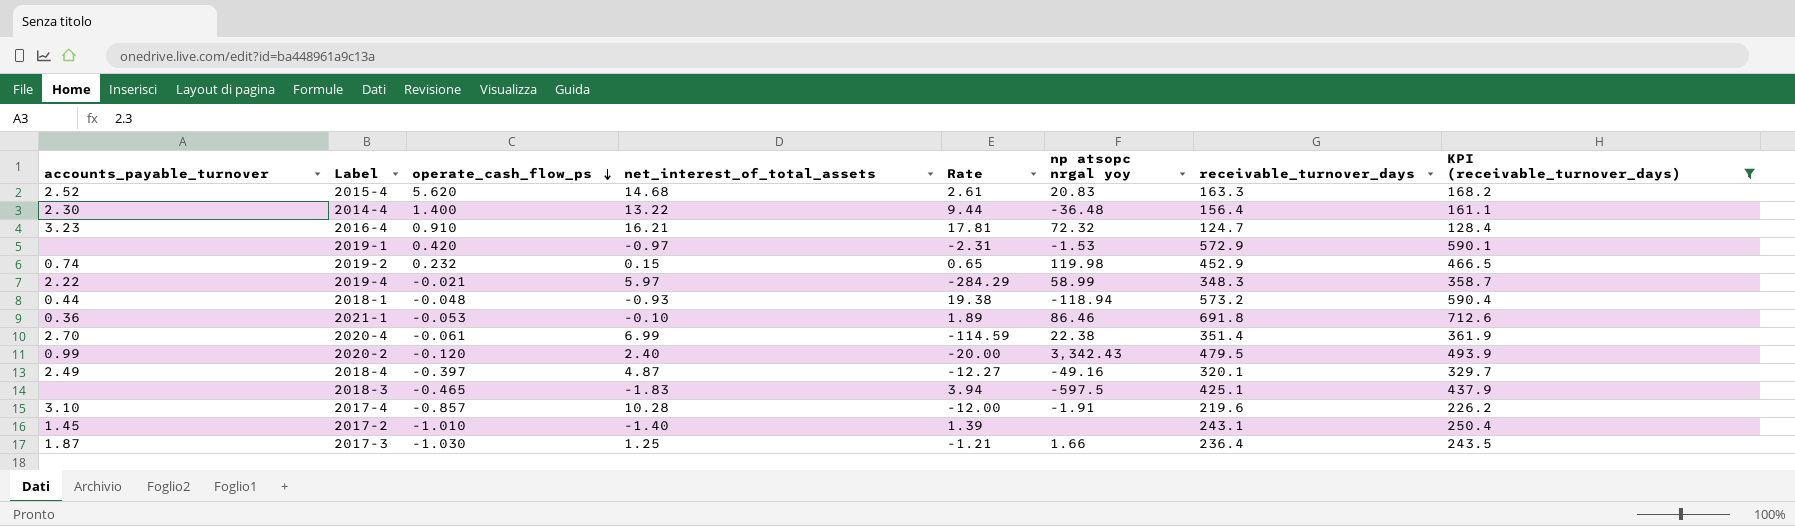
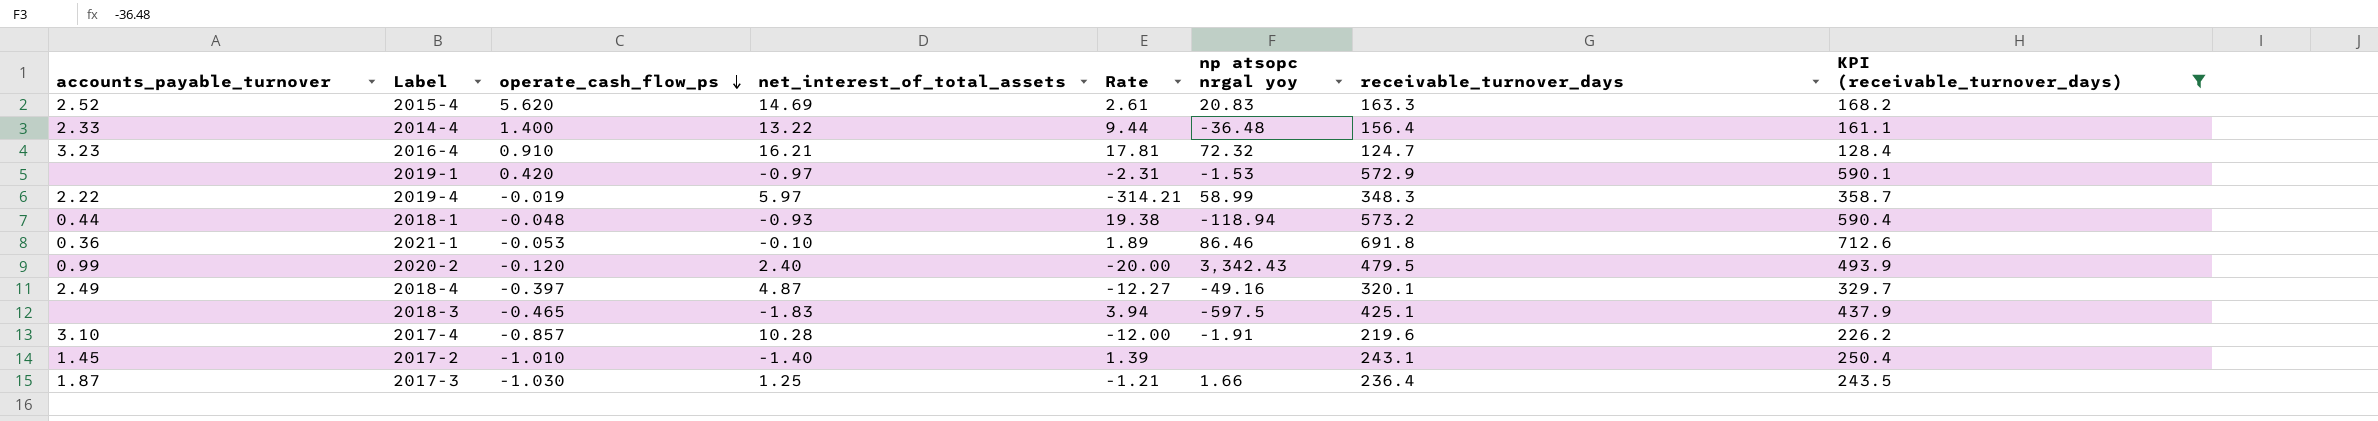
row 2019-2: 0.74 | 0.232 | 0.15 | 0.65 | 119.98 | 452.9 | 466.5 -> none
row 2020-4: 2.70 | -0.061 | 6.99 | -114.59 | 22.38 | 351.4 | 361.9 -> none
2015-4 | net_interest_of_total_assets: 14.68 -> 14.69
2014-4 | accounts_payable_turnover: 2.30 -> 2.33
2019-4 | operate_cash_flow_ps: -0.021 -> -0.019
2019-4 | Rate: -284.29 -> -314.21

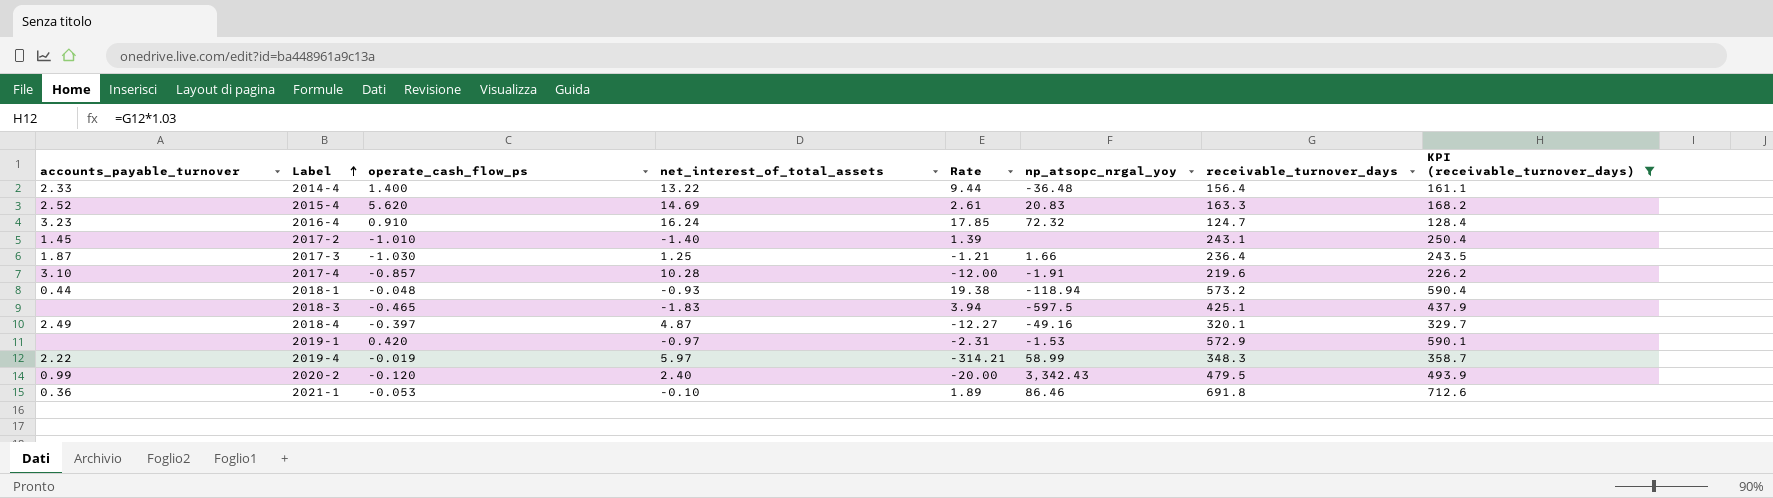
row order: operate_cash_flow_ps descending -> Label ascending
column name: np atsopc nrgal yoy -> np_atsopc_nrgal_yoy
2016-4 | net_interest_of_total_assets: 16.21 -> 16.24
2016-4 | Rate: 17.81 -> 17.85

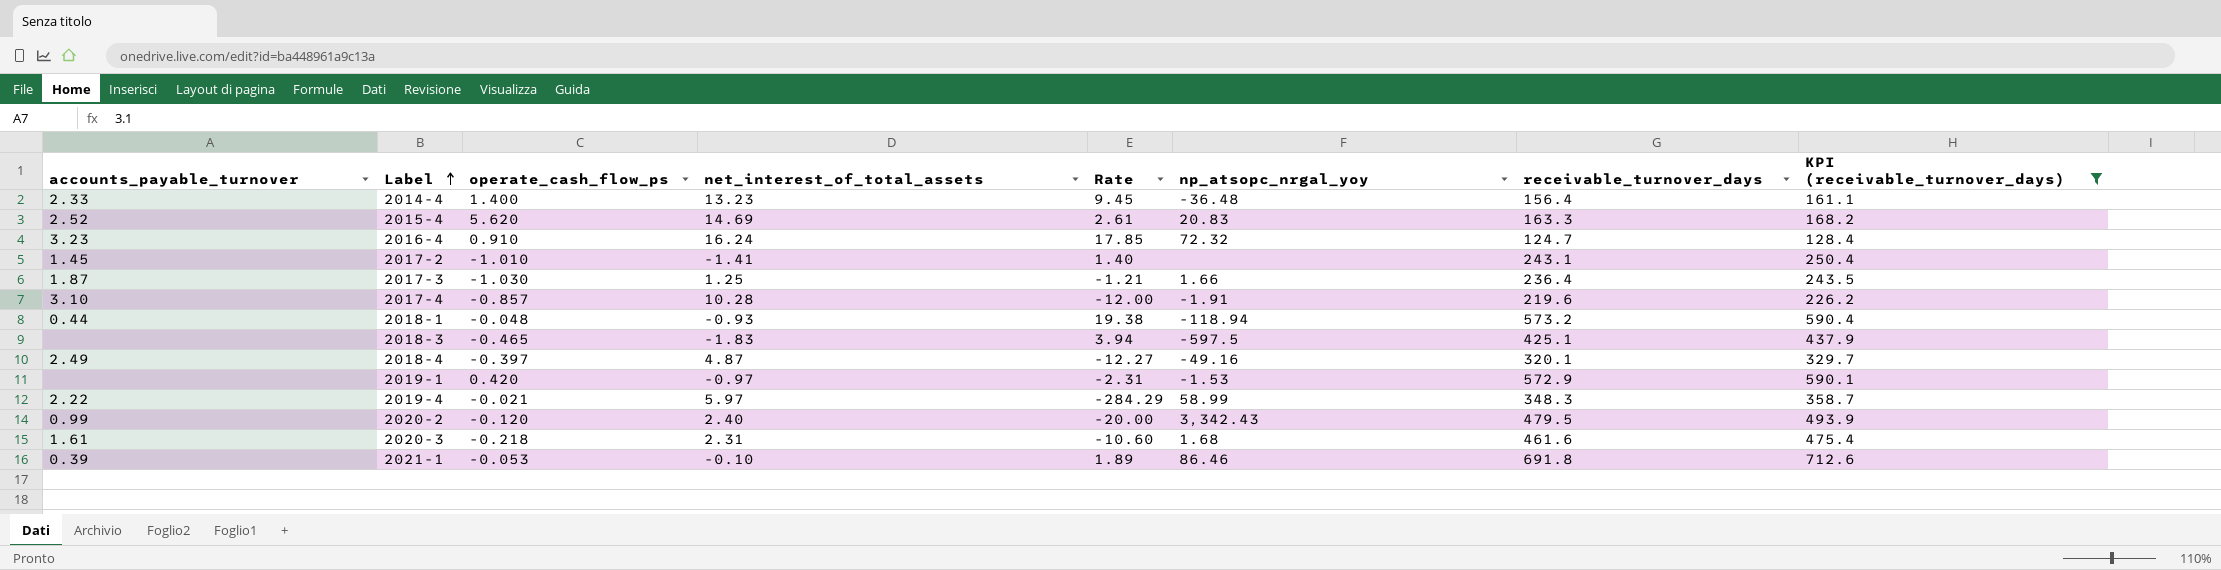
2014-4 | net_interest_of_total_assets: 13.22 -> 13.23
2014-4 | Rate: 9.44 -> 9.45
2017-2 | net_interest_of_total_assets: -1.40 -> -1.41
2017-2 | Rate: 1.39 -> 1.40
2019-4 | operate_cash_flow_ps: -0.019 -> -0.021
2019-4 | Rate: -314.21 -> -284.29
row 2020-3: none -> 1.61 | -0.218 | 2.31 | -10.60 | 1.68 | 461.6 | 475.4
2021-1 | accounts_payable_turnover: 0.36 -> 0.39

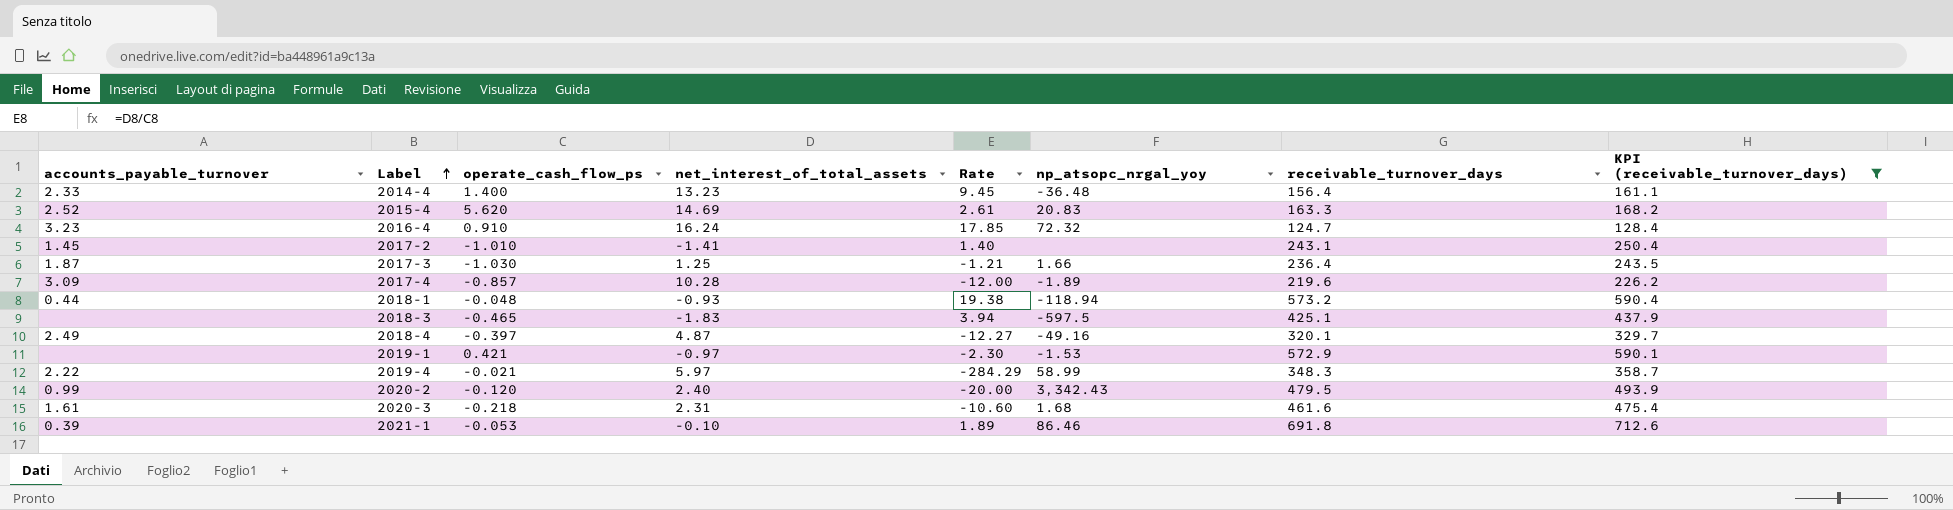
2017-4 | accounts_payable_turnover: 3.10 -> 3.09
2017-4 | np_atsopc_nrgal_yoy: -1.91 -> -1.89
2019-1 | operate_cash_flow_ps: 0.420 -> 0.421
2019-1 | Rate: -2.31 -> -2.30

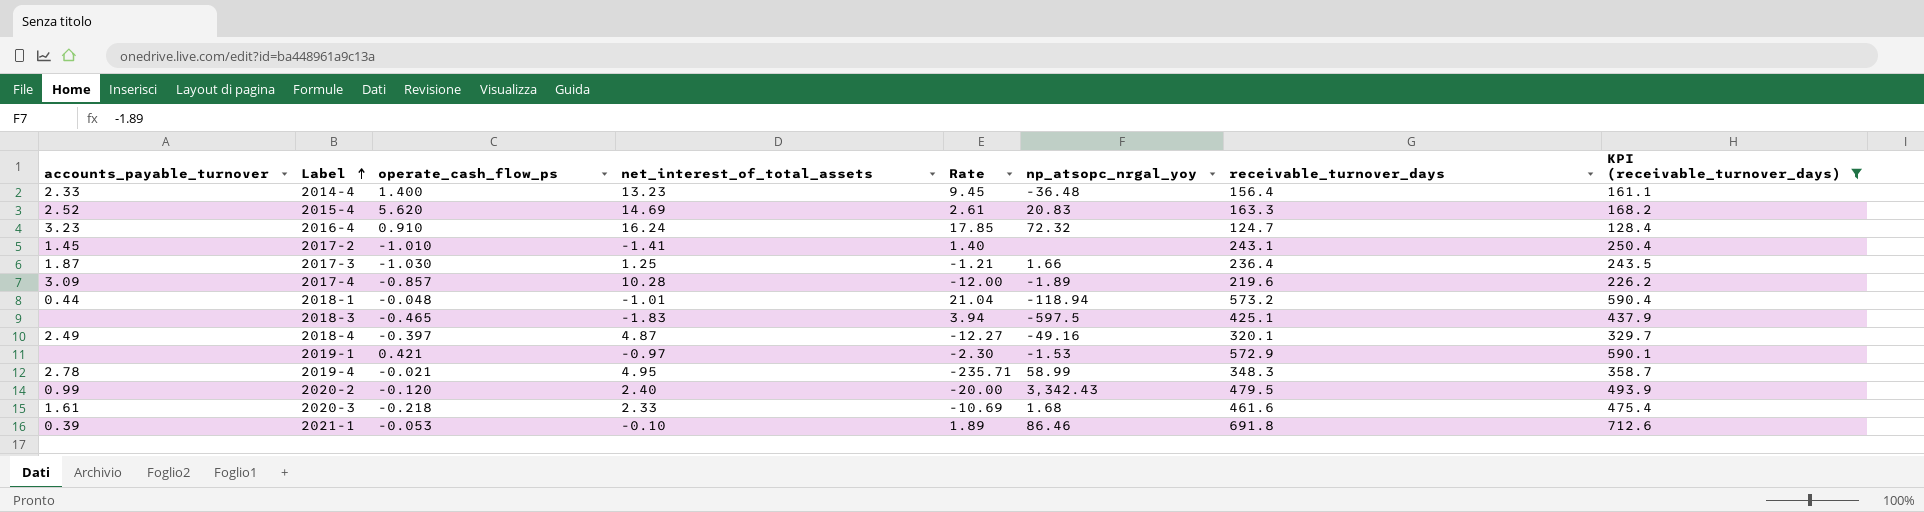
2018-1 | net_interest_of_total_assets: -0.93 -> -1.01
2018-1 | Rate: 19.38 -> 21.04
2019-4 | accounts_payable_turnover: 2.22 -> 2.78
2019-4 | net_interest_of_total_assets: 5.97 -> 4.95
2019-4 | Rate: -284.29 -> -235.71
2020-3 | net_interest_of_total_assets: 2.31 -> 2.33
2020-3 | Rate: -10.60 -> -10.69

